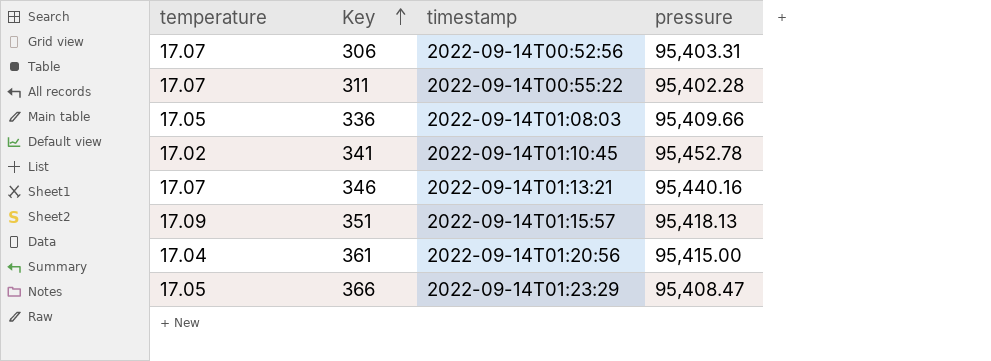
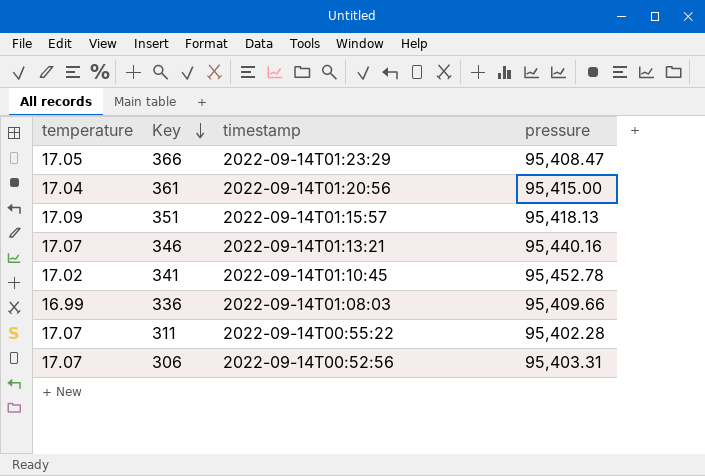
row order: Key ascending -> Key descending
336 | temperature: 17.05 -> 16.99

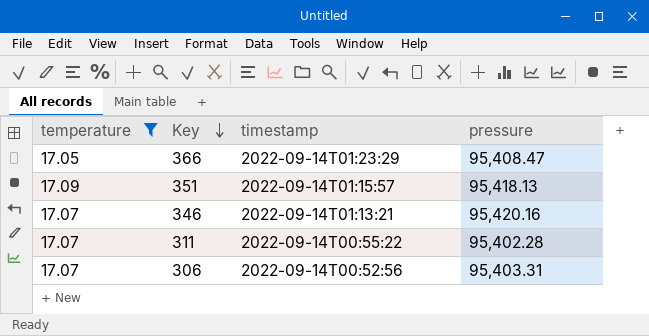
filter: none -> temperature >= 17.05
346 | pressure: 95,440.16 -> 95,420.16

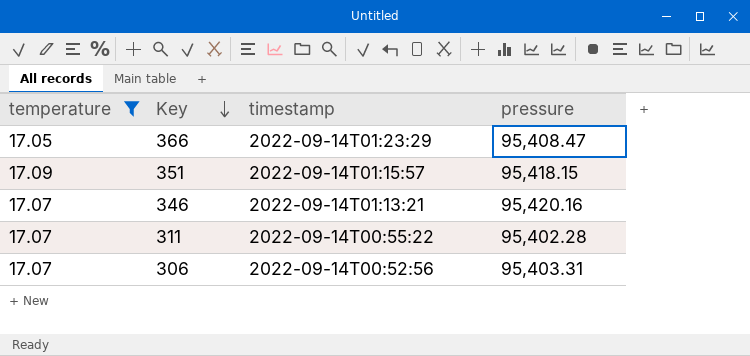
351 | pressure: 95,418.13 -> 95,418.15

